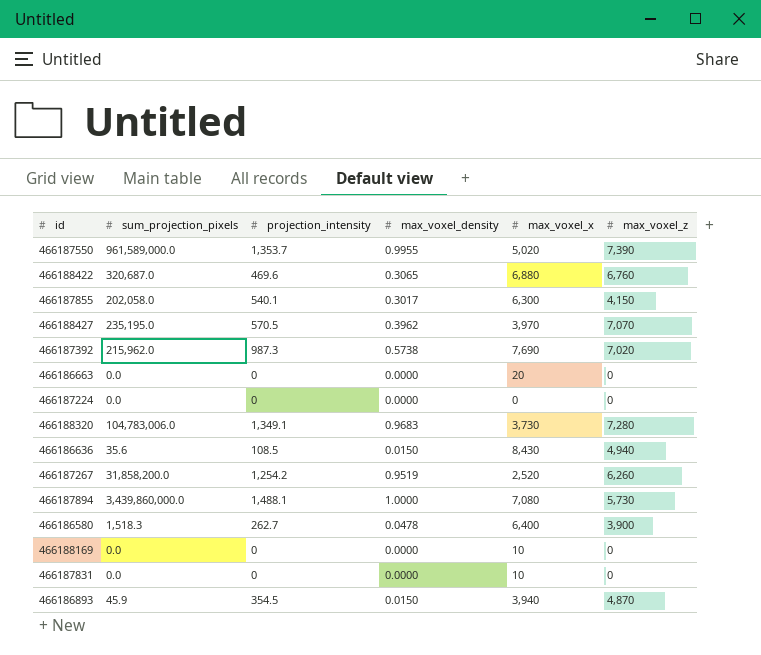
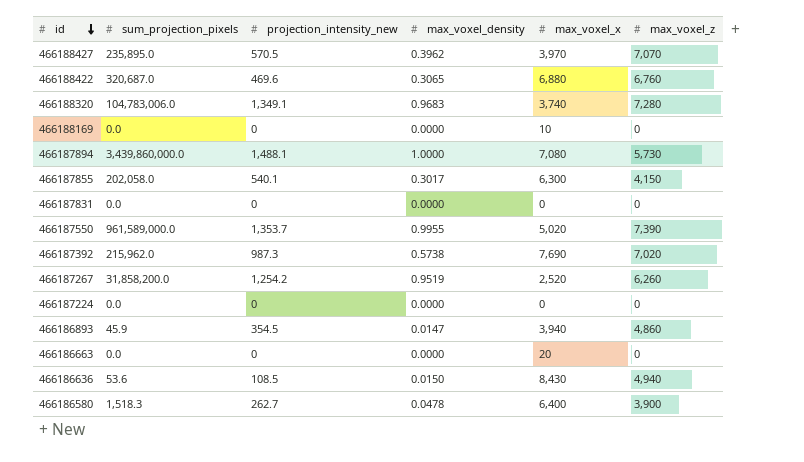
row order: none -> id descending
column name: projection_intensity -> projection_intensity_new
466188427 | sum_projection_pixels: 235,195.0 -> 235,895.0
466188320 | max_voxel_x: 3,730 -> 3,740
466187831 | max_voxel_x: 10 -> 0
466186893 | max_voxel_density: 0.0150 -> 0.0147
466186893 | max_voxel_z: 4,870 -> 4,860
466186636 | sum_projection_pixels: 35.6 -> 53.6

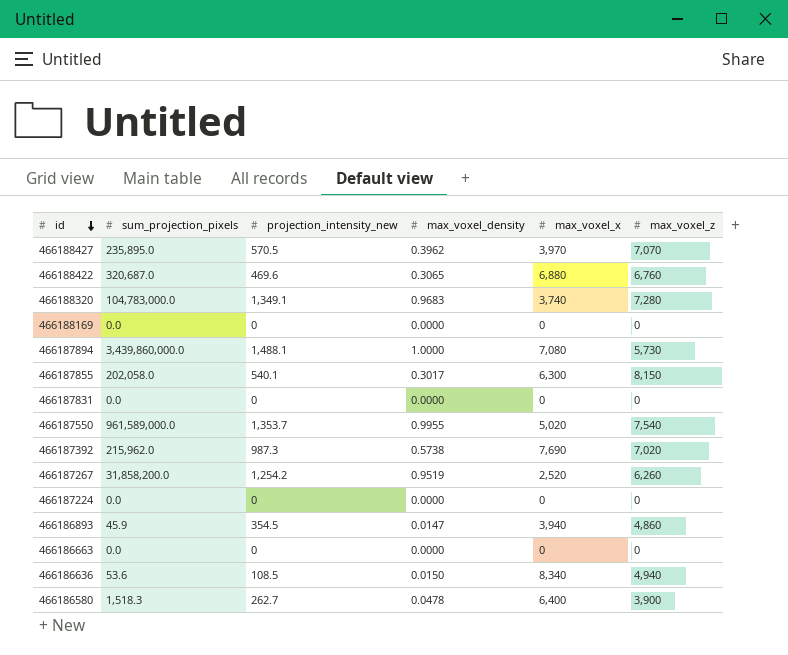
466188320 | sum_projection_pixels: 104,783,006.0 -> 104,783,000.0
466188169 | max_voxel_x: 10 -> 0
466187855 | max_voxel_z: 4,150 -> 8,150
466187550 | max_voxel_z: 7,390 -> 7,540
466186663 | max_voxel_x: 20 -> 0
466186636 | max_voxel_x: 8,430 -> 8,340

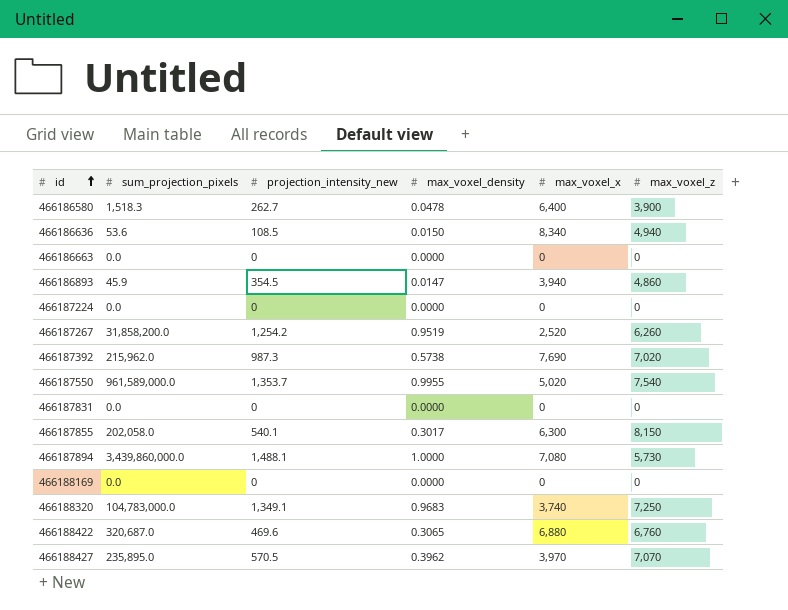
row order: id descending -> id ascending
466188320 | max_voxel_z: 7,280 -> 7,250

